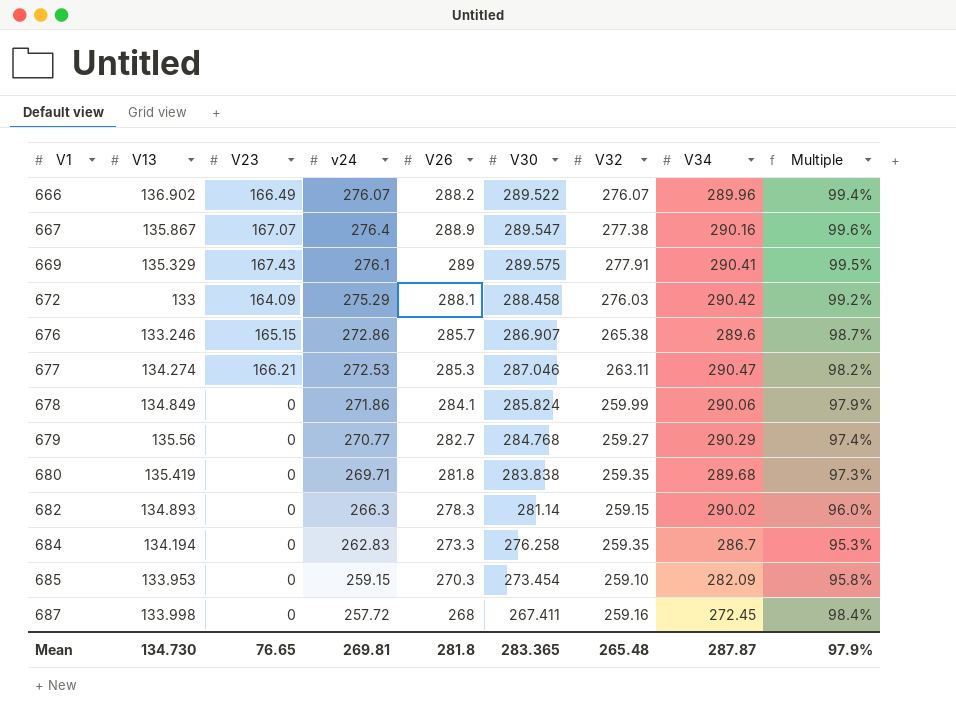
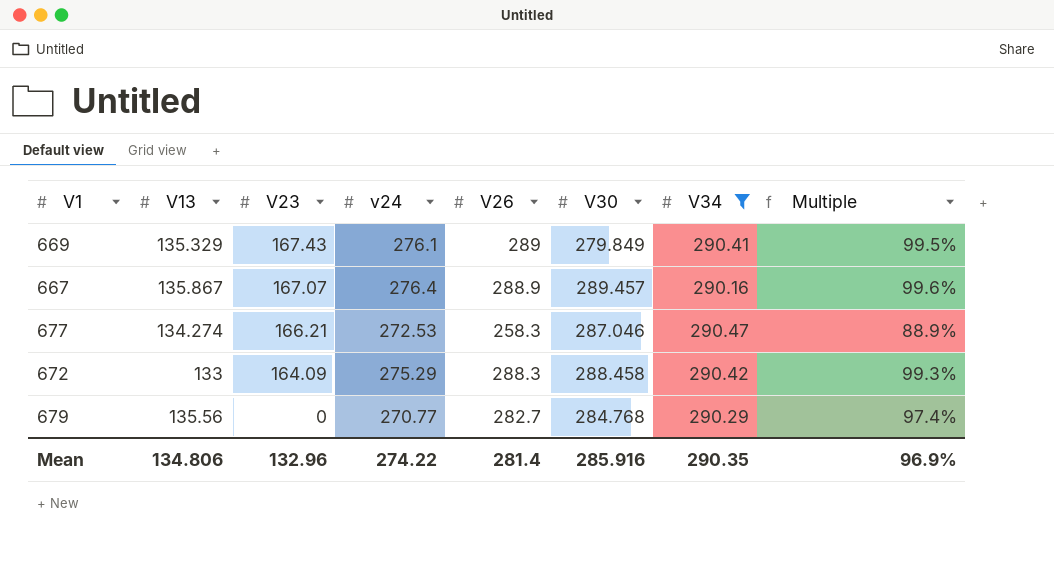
filter: none -> V34 >= 290.16
row order: V1 ascending -> V23 descending
column V32 | position: 7 -> none
669 | V30: 289.575 -> 279.849
667 | V30: 289.547 -> 289.457
677 | V26: 285.3 -> 258.3
677 | Multiple: 98.2% -> 88.9%
672 | V26: 288.1 -> 288.3
672 | Multiple: 99.2% -> 99.3%
Mean | V13: 134.730 -> 134.806
Mean | V23: 76.65 -> 132.96
Mean | v24: 269.81 -> 274.22
Mean | V26: 281.8 -> 281.4
Mean | V30: 283.365 -> 285.916
Mean | V34: 287.87 -> 290.35
Mean | Multiple: 97.9% -> 96.9%

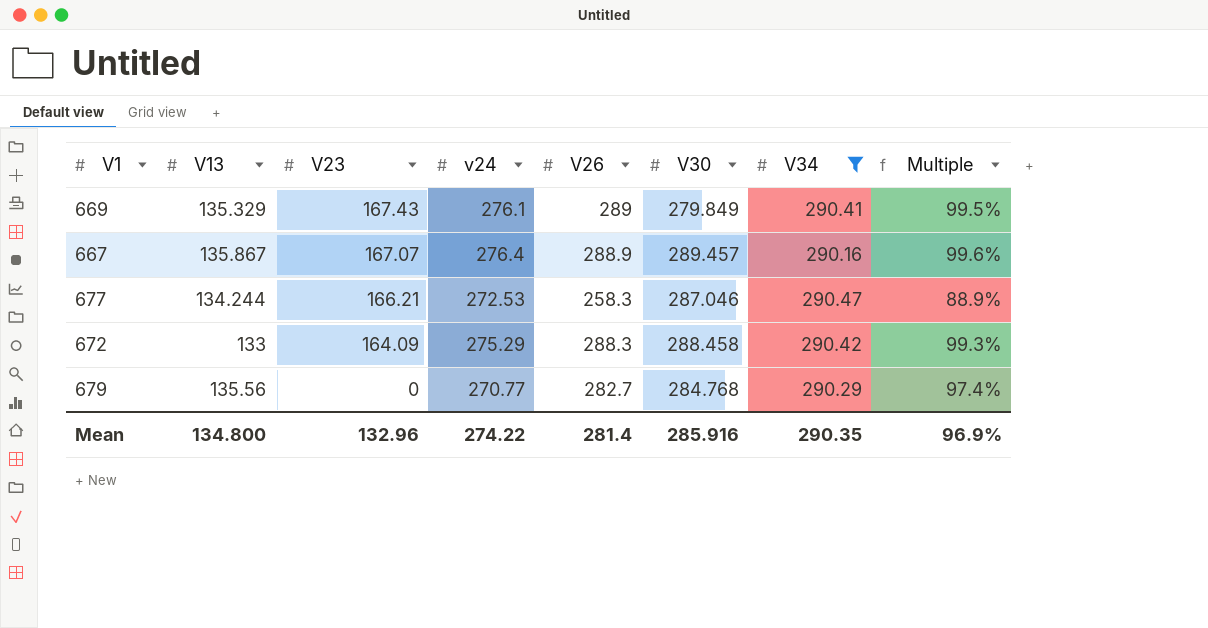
677 | V13: 134.274 -> 134.244
Mean | V13: 134.806 -> 134.800

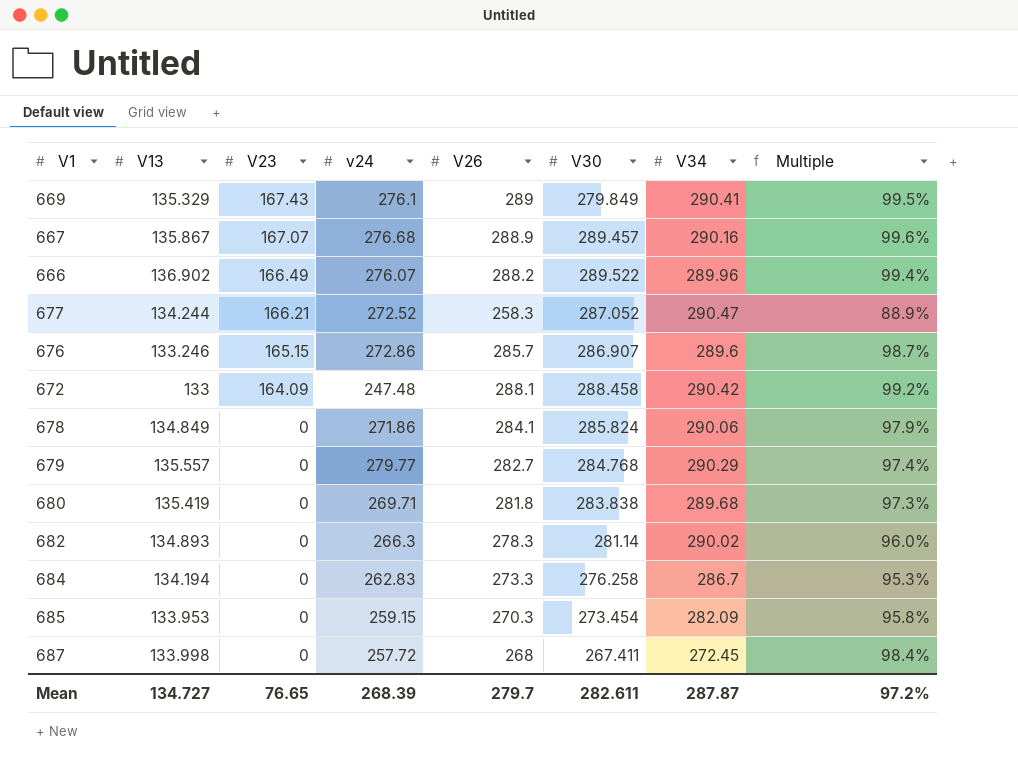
filter: V34 >= 290.16 -> none
667 | v24: 276.4 -> 276.68
677 | v24: 272.53 -> 272.52
677 | V30: 287.046 -> 287.052
672 | v24: 275.29 -> 247.48
672 | V26: 288.3 -> 288.1
672 | Multiple: 99.3% -> 99.2%
679 | V13: 135.56 -> 135.557
679 | v24: 270.77 -> 279.77
Mean | V13: 134.800 -> 134.727
Mean | V23: 132.96 -> 76.65
Mean | v24: 274.22 -> 268.39
Mean | V26: 281.4 -> 279.7
Mean | V30: 285.916 -> 282.611
Mean | V34: 290.35 -> 287.87
Mean | Multiple: 96.9% -> 97.2%

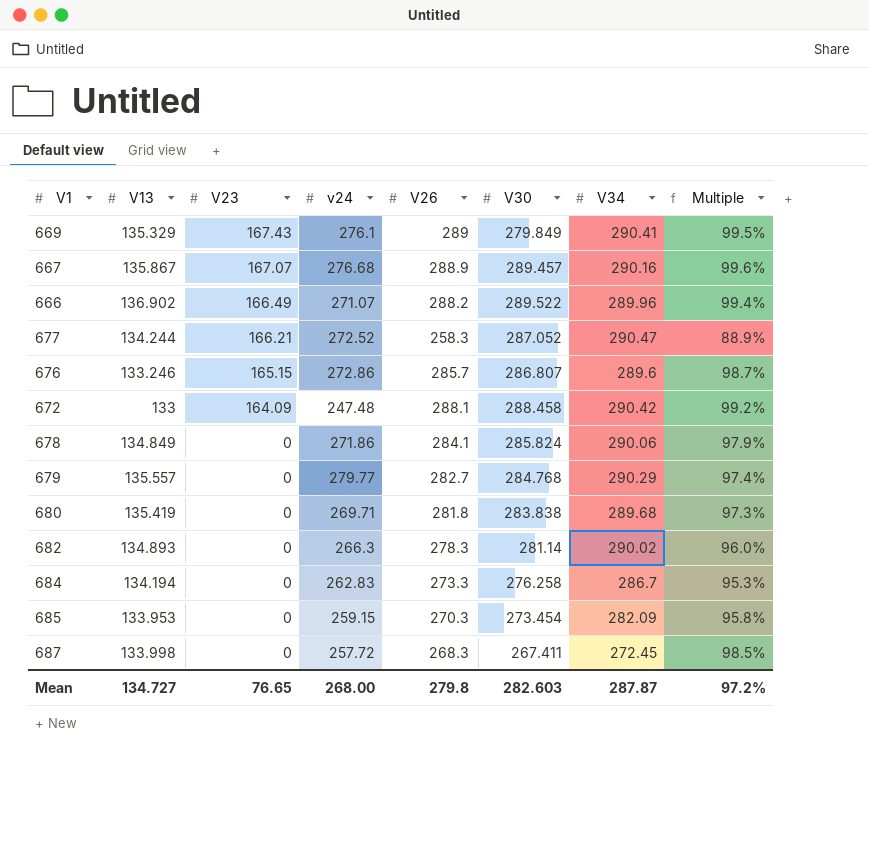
666 | v24: 276.07 -> 271.07
676 | V30: 286.907 -> 286.807
687 | V26: 268 -> 268.3
687 | Multiple: 98.4% -> 98.5%
Mean | v24: 268.39 -> 268.00
Mean | V26: 279.7 -> 279.8
Mean | V30: 282.611 -> 282.603

